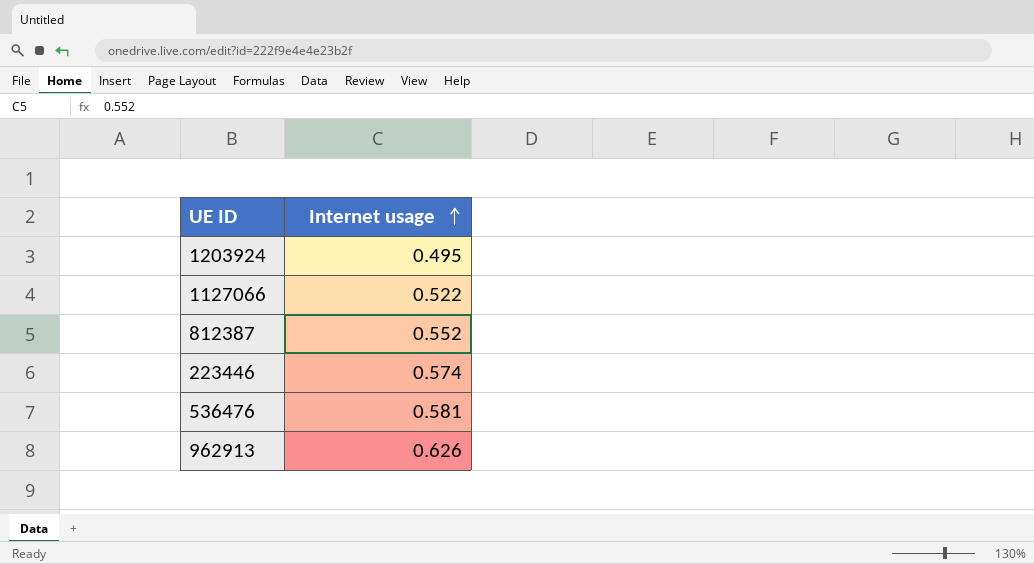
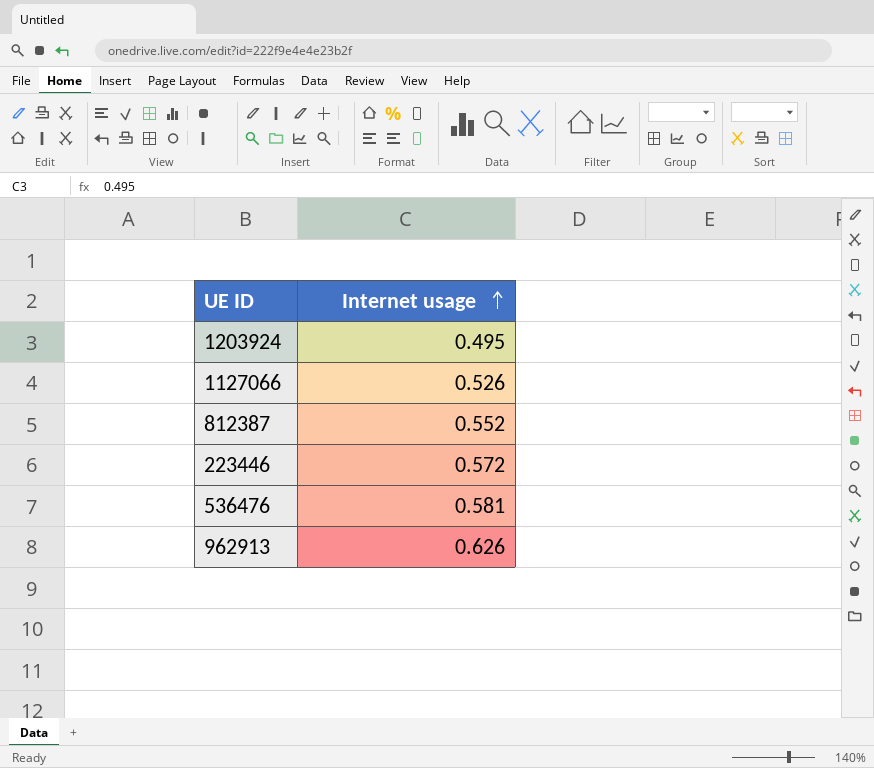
1127066 | Internet usage: 0.522 -> 0.526
223446 | Internet usage: 0.574 -> 0.572

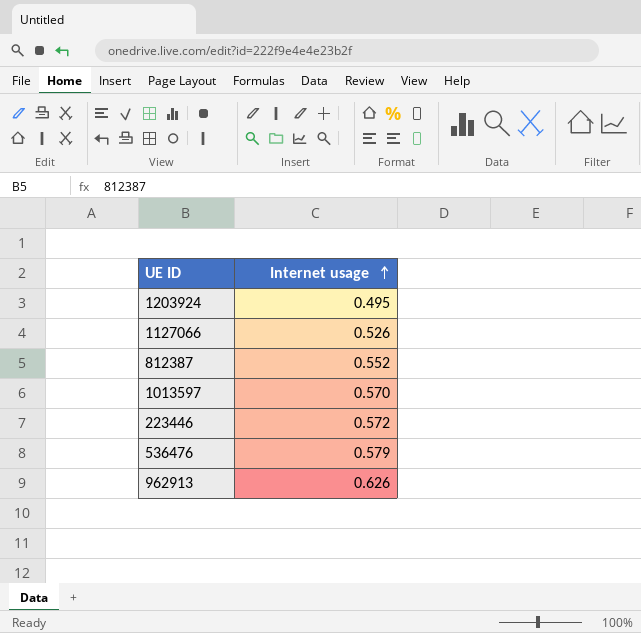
row 1013597: none -> 0.570
536476 | Internet usage: 0.581 -> 0.579

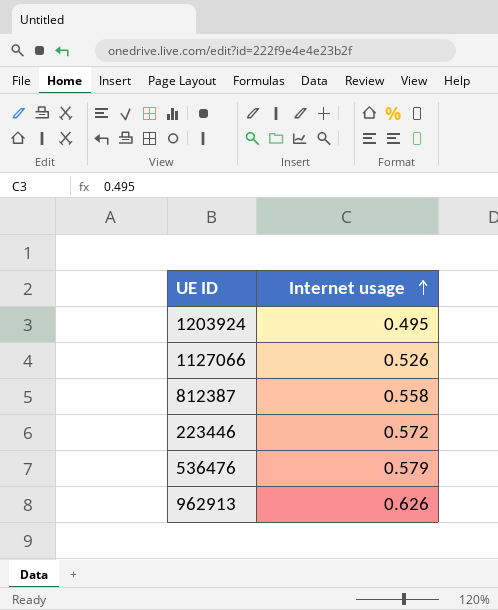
row 1013597: 0.570 -> none
812387 | Internet usage: 0.552 -> 0.558

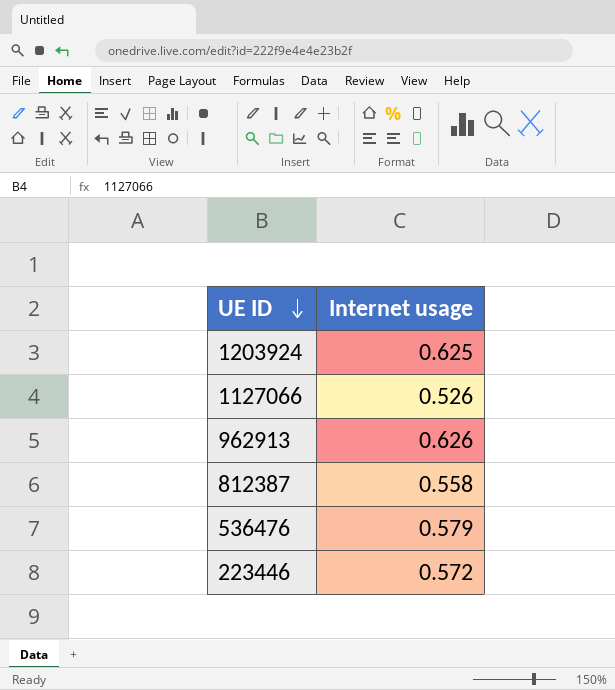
row order: Internet usage ascending -> UE ID descending
1203924 | Internet usage: 0.495 -> 0.625

